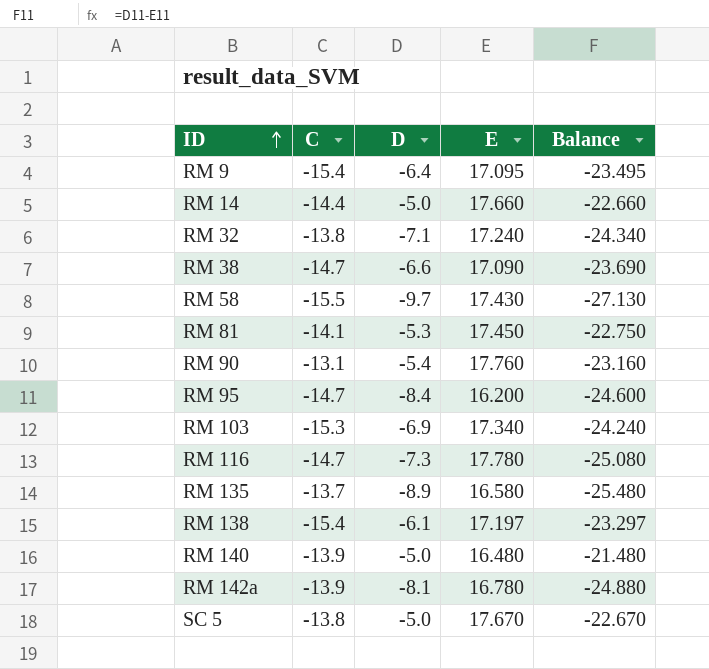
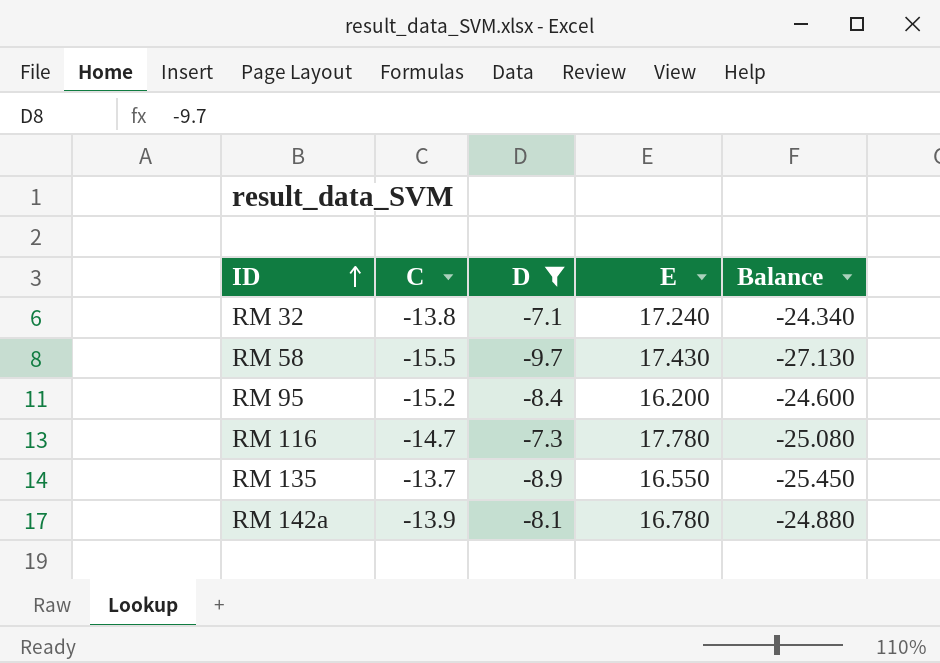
filter: none -> D <= -7.1
RM 95 | C: -14.7 -> -15.2
RM 135 | E: 16.580 -> 16.550
RM 135 | Balance: -25.480 -> -25.450

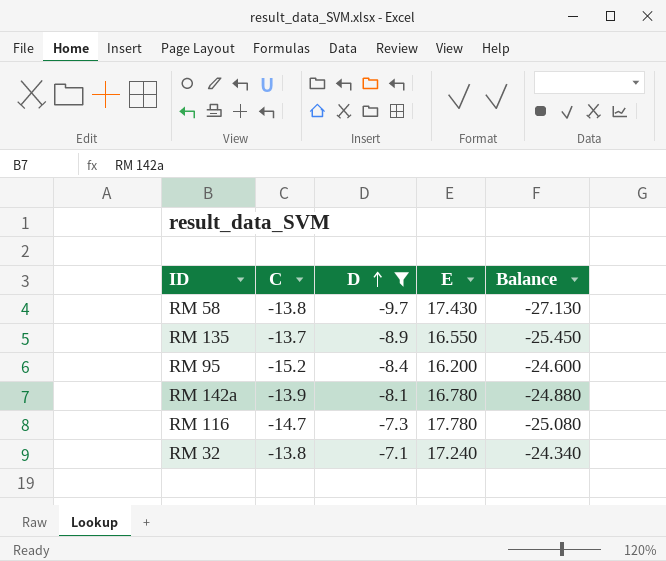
row order: ID ascending -> D ascending
RM 58 | C: -15.5 -> -13.8

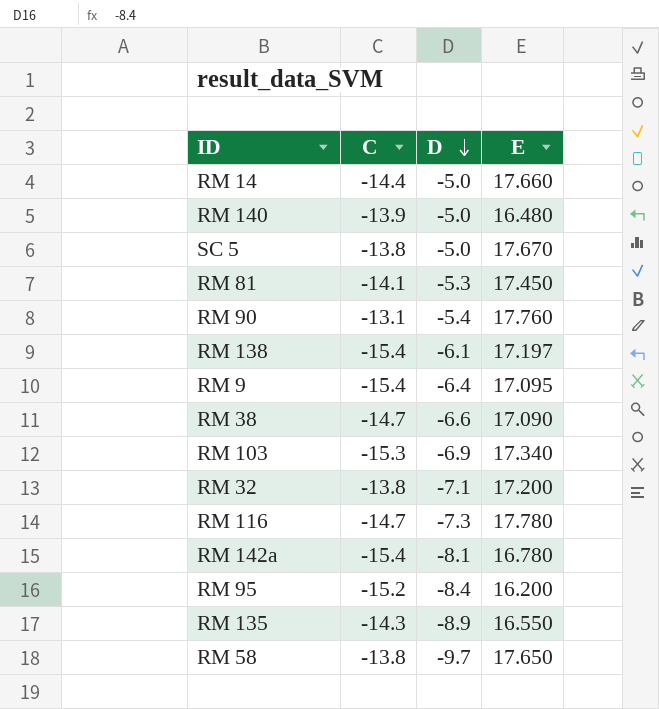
filter: D <= -7.1 -> none
row order: D ascending -> D descending
column Balance | formula: [D] - [E] -> none
RM 32 | E: 17.240 -> 17.200
RM 142a | C: -13.9 -> -15.4
RM 135 | C: -13.7 -> -14.3
RM 58 | E: 17.430 -> 17.650

